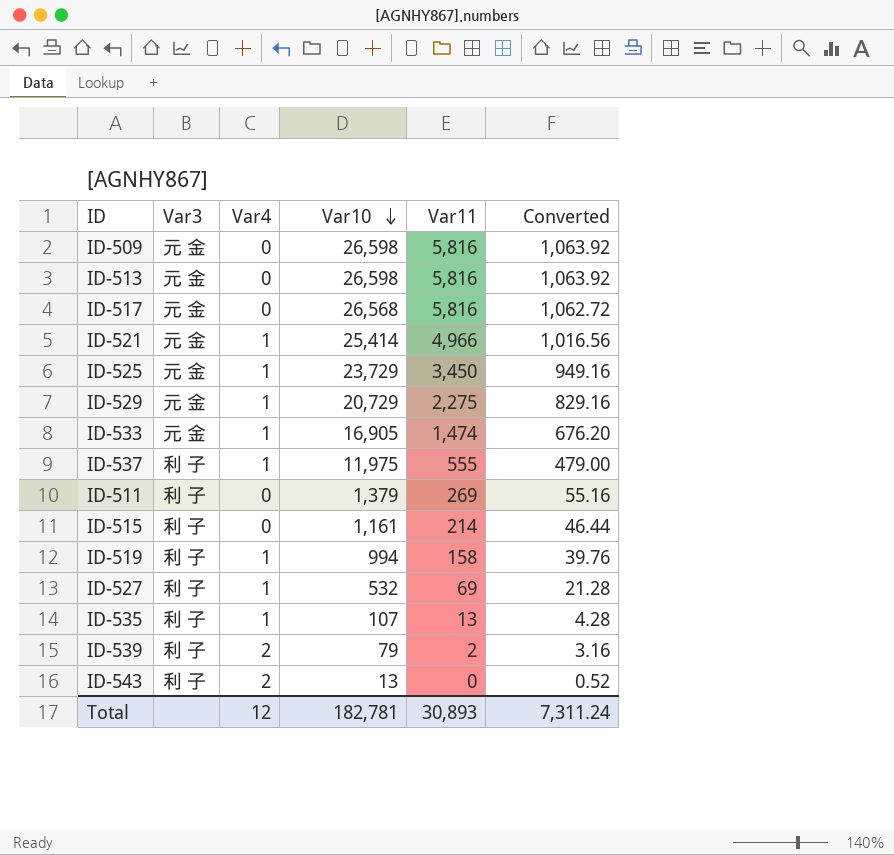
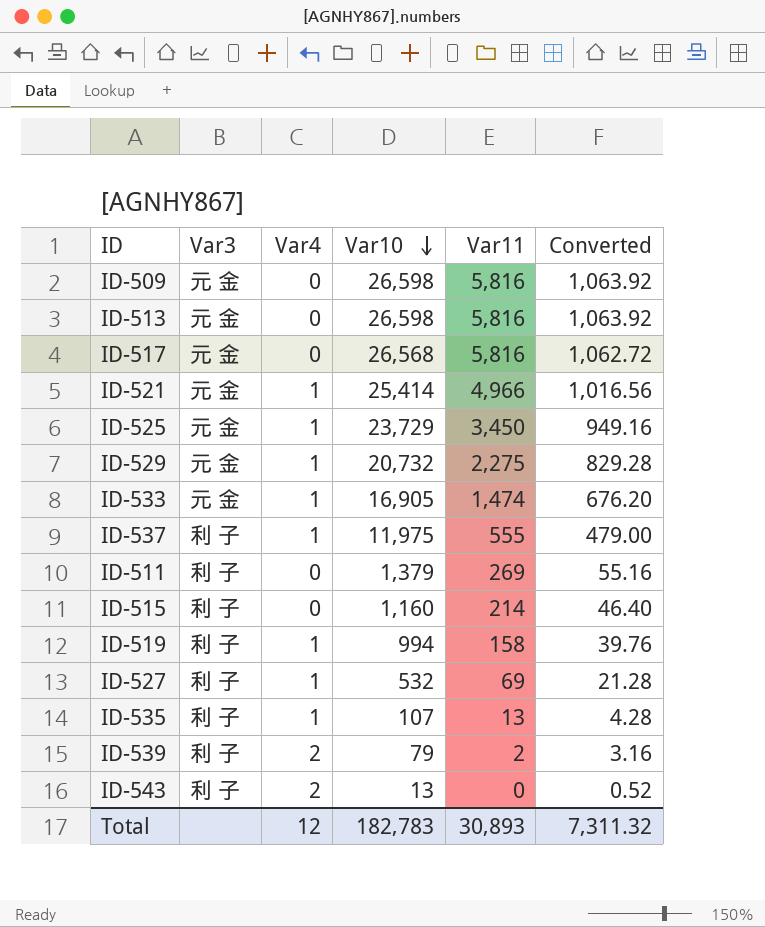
ID-529 | Var10: 20,729 -> 20,732
ID-529 | Converted: 829.16 -> 829.28
ID-515 | Var10: 1,161 -> 1,160
ID-515 | Converted: 46.44 -> 46.40
Total | Var10: 182,781 -> 182,783
Total | Converted: 7,311.24 -> 7,311.32

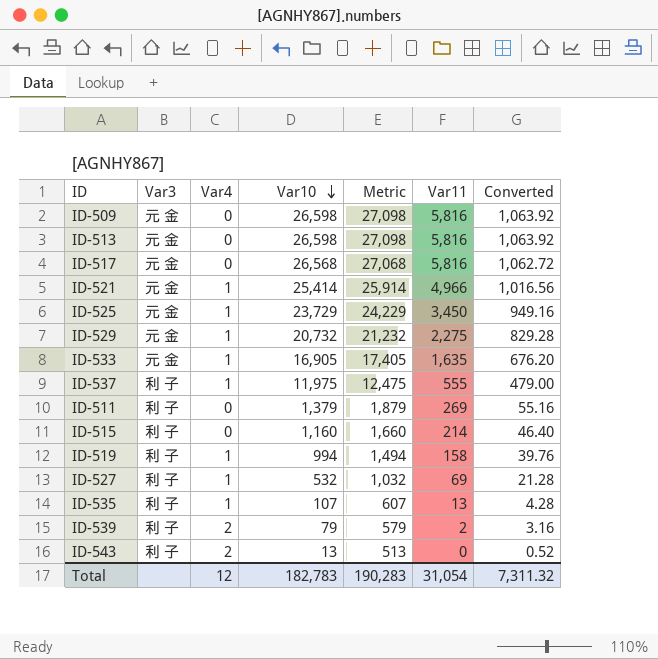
column Metric | formula: none -> [Var10] + 500
ID-533 | Var11: 1,474 -> 1,635
Total | Var11: 30,893 -> 31,054

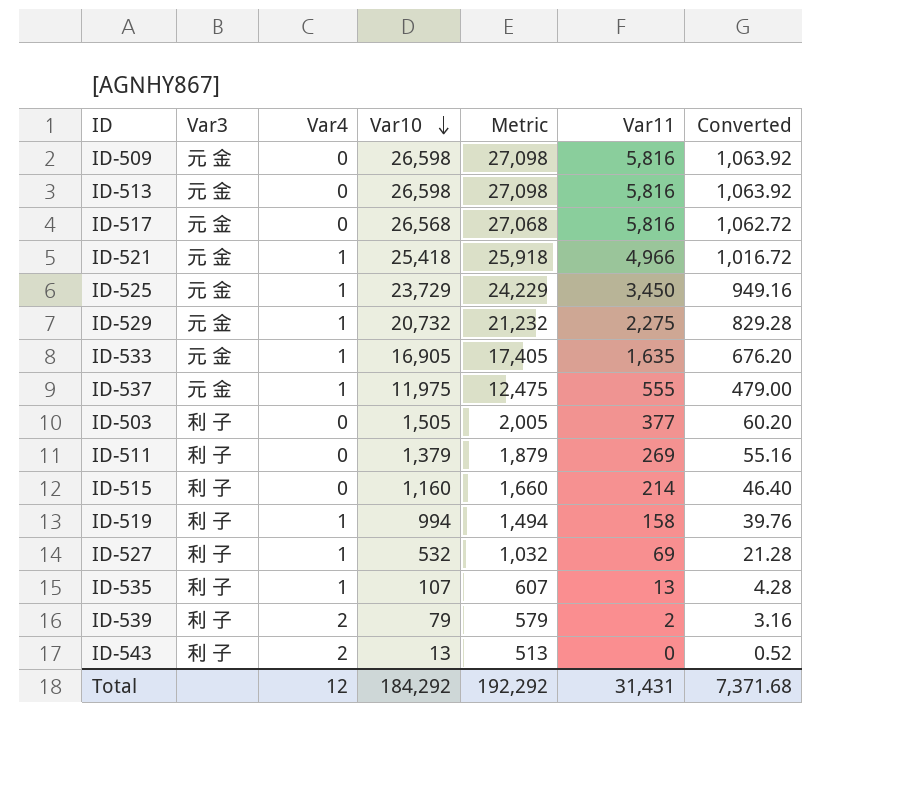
ID-521 | Var10: 25,414 -> 25,418
ID-521 | Metric: 25,914 -> 25,918
ID-521 | Converted: 1,016.56 -> 1,016.72
ID-537 | Var3: 利 子 -> 元 金
row ID-503: none -> 利 子 | 0 | 1,505 | 2,005 | 377 | 60.20
Total | Var10: 182,783 -> 184,292
Total | Metric: 190,283 -> 192,292
Total | Var11: 31,054 -> 31,431
Total | Converted: 7,311.32 -> 7,371.68

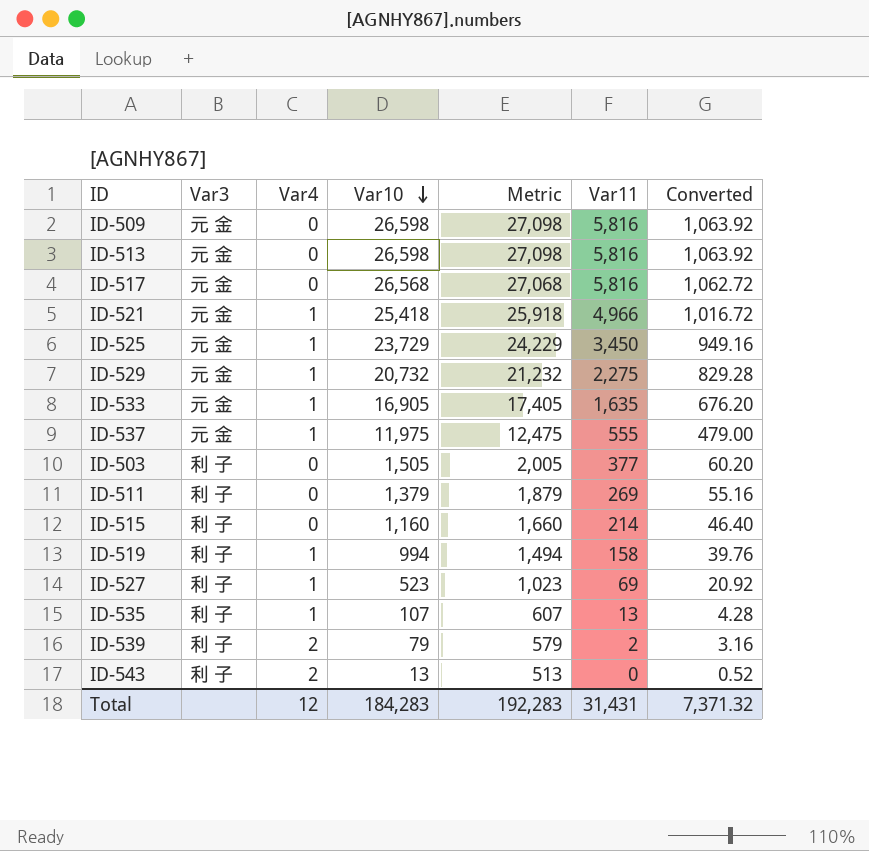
ID-527 | Var10: 532 -> 523
ID-527 | Metric: 1,032 -> 1,023
ID-527 | Converted: 21.28 -> 20.92
Total | Var10: 184,292 -> 184,283
Total | Metric: 192,292 -> 192,283
Total | Converted: 7,371.68 -> 7,371.32

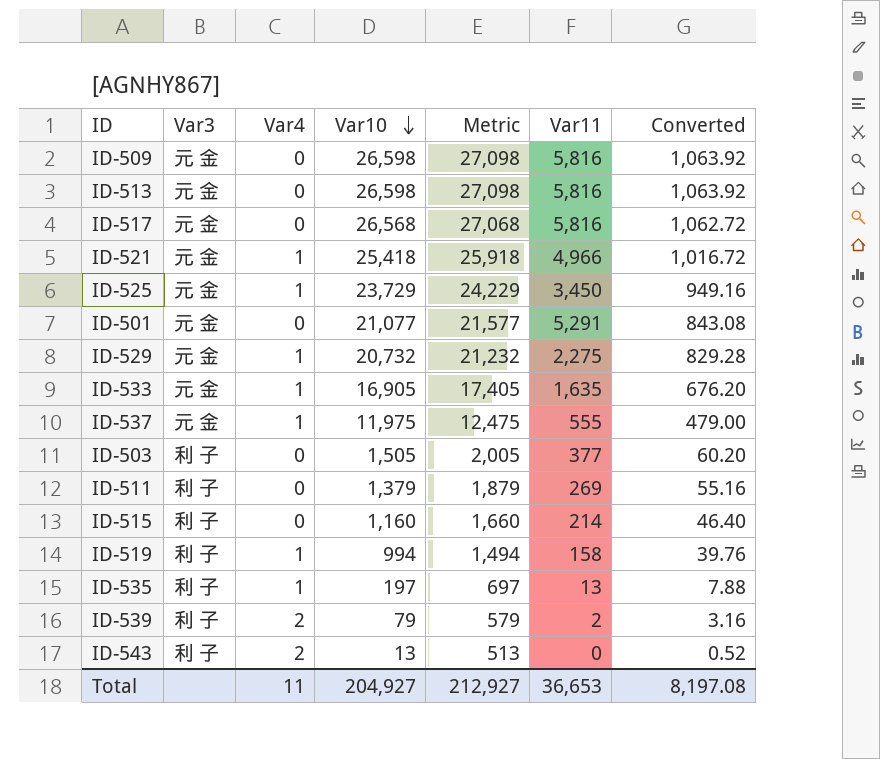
row ID-527: 利 子 | 1 | 523 | 1,023 | 69 | 20.92 -> none
row ID-501: none -> 元 金 | 0 | 21,077 | 21,577 | 5,291 | 843.08
ID-535 | Var10: 107 -> 197
ID-535 | Metric: 607 -> 697
ID-535 | Converted: 4.28 -> 7.88
Total | Var4: 12 -> 11
Total | Var10: 184,283 -> 204,927
Total | Metric: 192,283 -> 212,927
Total | Var11: 31,431 -> 36,653
Total | Converted: 7,371.32 -> 8,197.08

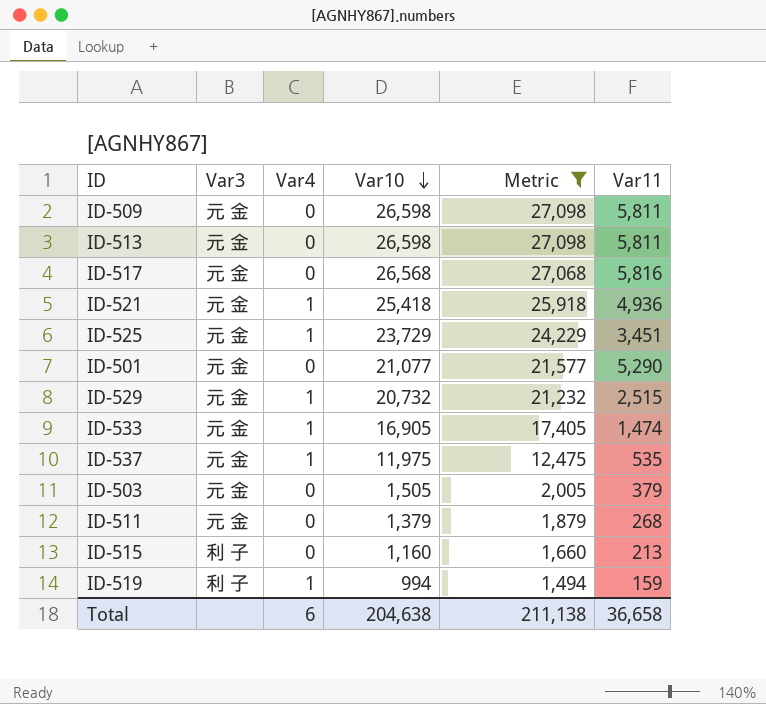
filter: none -> Metric >= 1,494
column Converted | formula: [Var10] * 0.04 -> none
ID-509 | Var11: 5,816 -> 5,811
ID-513 | Var11: 5,816 -> 5,811
ID-521 | Var11: 4,966 -> 4,936
ID-525 | Var11: 3,450 -> 3,451
ID-501 | Var11: 5,291 -> 5,290
ID-529 | Var11: 2,275 -> 2,515
ID-533 | Var11: 1,635 -> 1,474
ID-537 | Var11: 555 -> 535
ID-503 | Var3: 利 子 -> 元 金
ID-503 | Var11: 377 -> 379
ID-511 | Var3: 利 子 -> 元 金
ID-511 | Var11: 269 -> 268
ID-515 | Var11: 214 -> 213
ID-519 | Var11: 158 -> 159
Total | Var4: 11 -> 6
Total | Var10: 204,927 -> 204,638
Total | Metric: 212,927 -> 211,138
Total | Var11: 36,653 -> 36,658

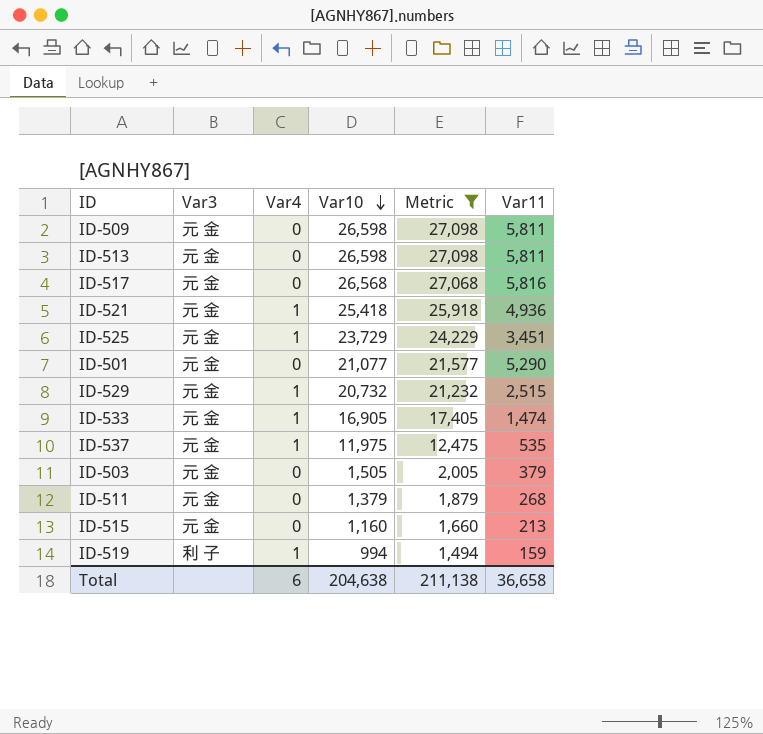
ID-515 | Var3: 利 子 -> 元 金

